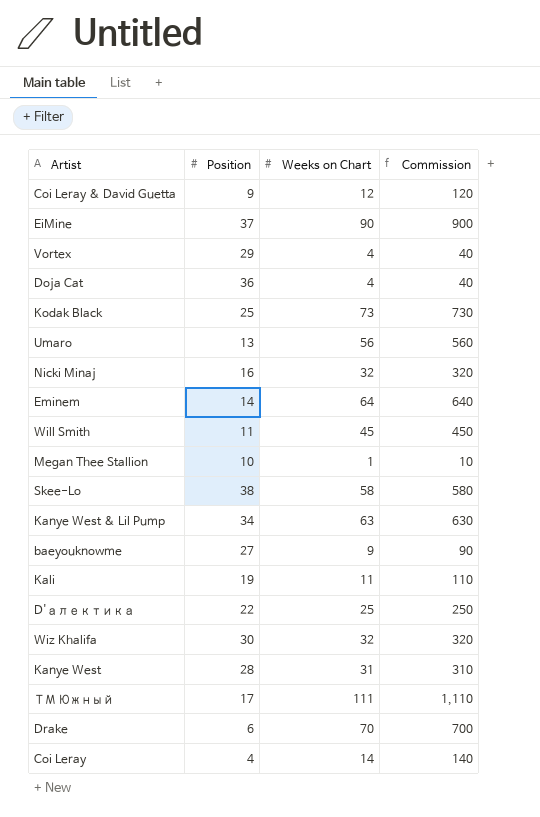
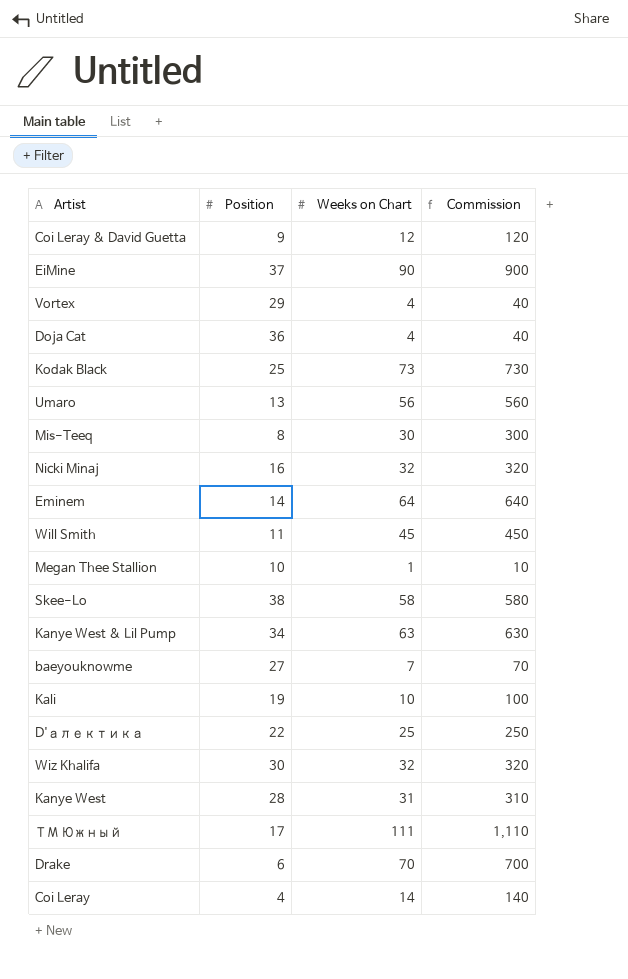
row Mis-Teeq: none -> 8 | 30 | 300
baeyouknowme | Weeks on Chart: 9 -> 7
baeyouknowme | Commission: 90 -> 70
Kali | Weeks on Chart: 11 -> 10
Kali | Commission: 110 -> 100

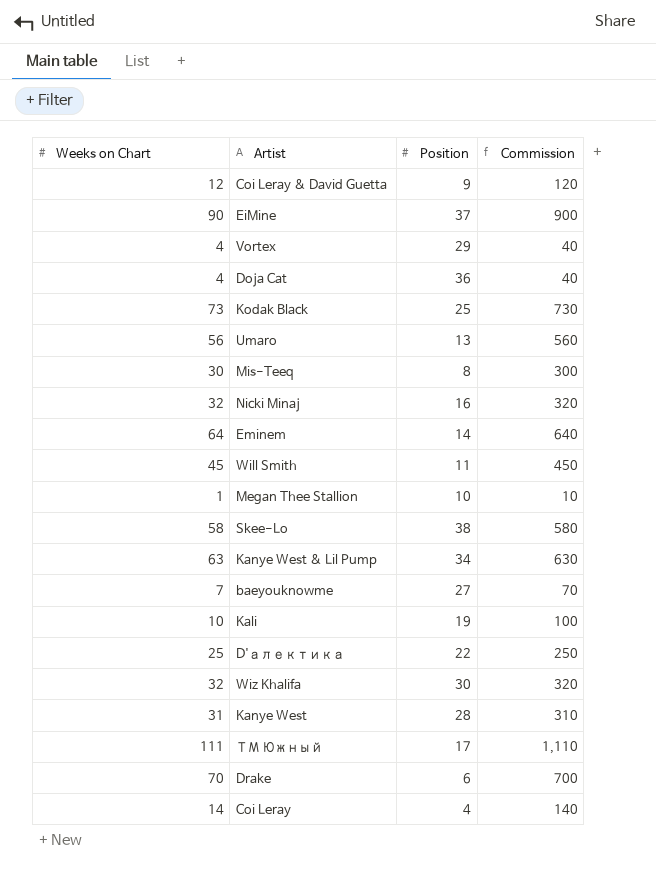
column Weeks on Chart | position: 3 -> 1

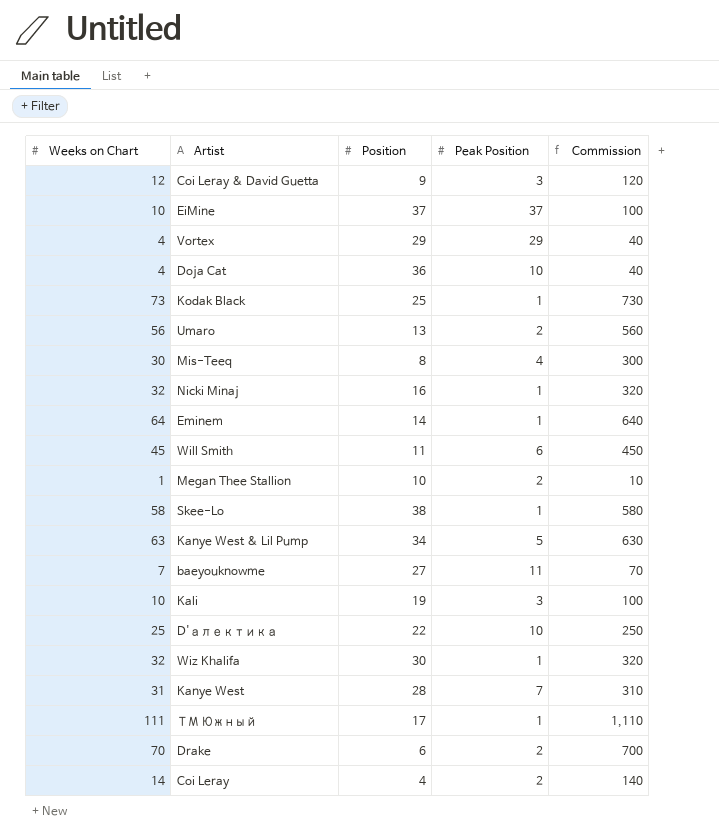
column Peak Position | position: none -> 4
EiMine | Weeks on Chart: 90 -> 10
EiMine | Commission: 900 -> 100

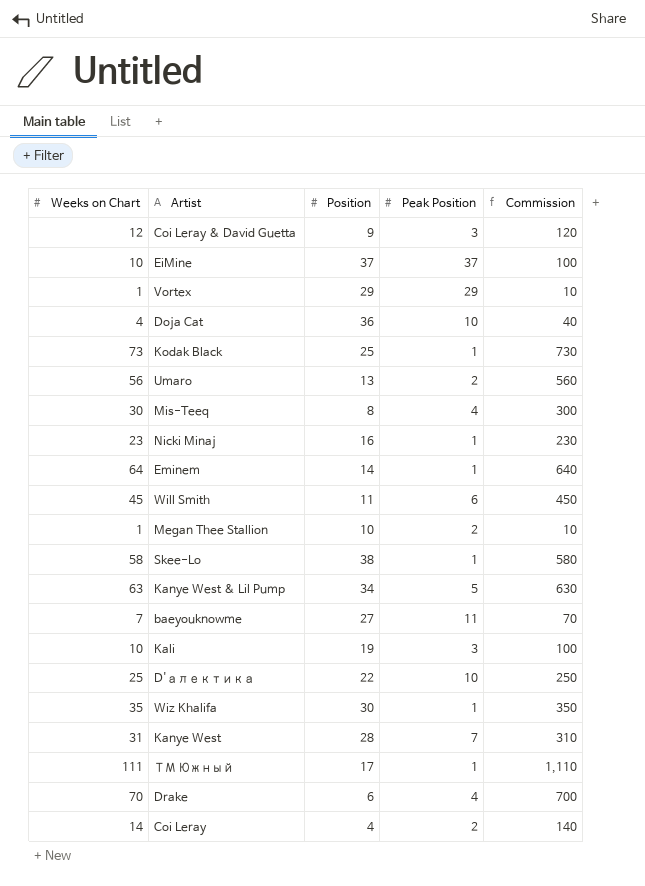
Vortex | Weeks on Chart: 4 -> 1
Vortex | Commission: 40 -> 10
Nicki Minaj | Weeks on Chart: 32 -> 23
Nicki Minaj | Commission: 320 -> 230
Wiz Khalifa | Weeks on Chart: 32 -> 35
Wiz Khalifa | Commission: 320 -> 350
Drake | Peak Position: 2 -> 4

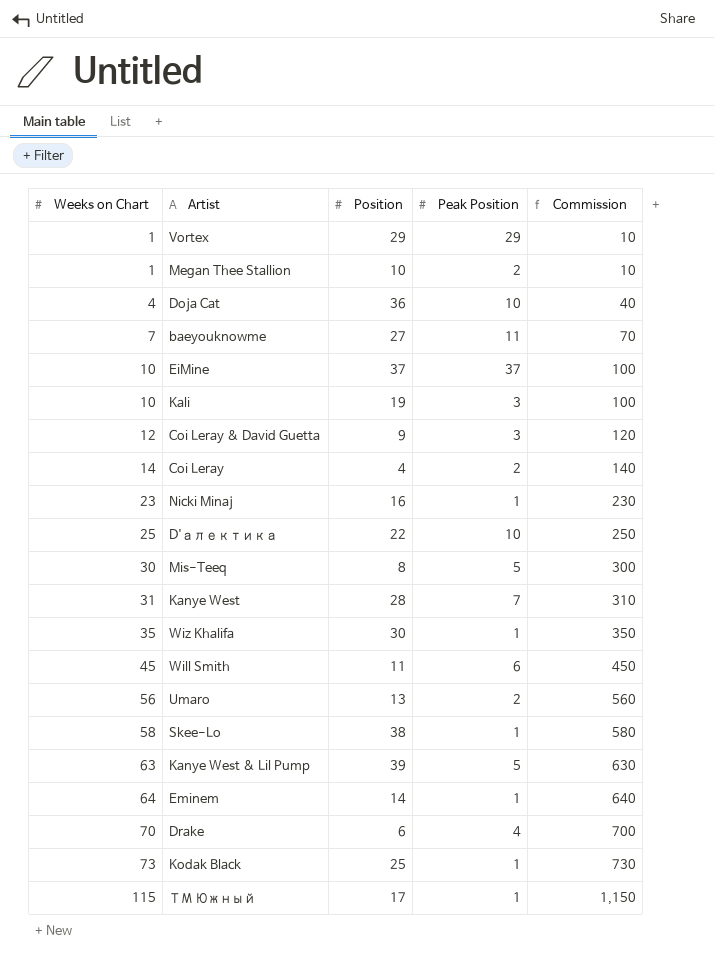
row order: none -> Weeks on Chart ascending
Mis-Teeq | Peak Position: 4 -> 5
Kanye West & Lil Pump | Position: 34 -> 39
ТМ Южный | Weeks on Chart: 111 -> 115
ТМ Южный | Commission: 1,110 -> 1,150

